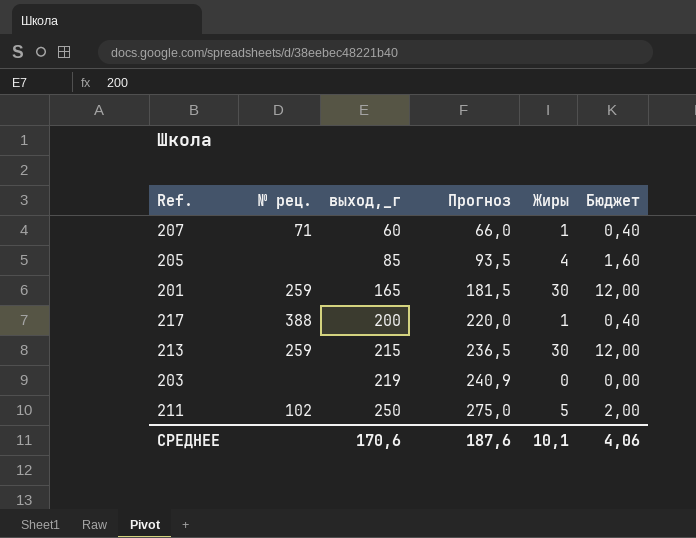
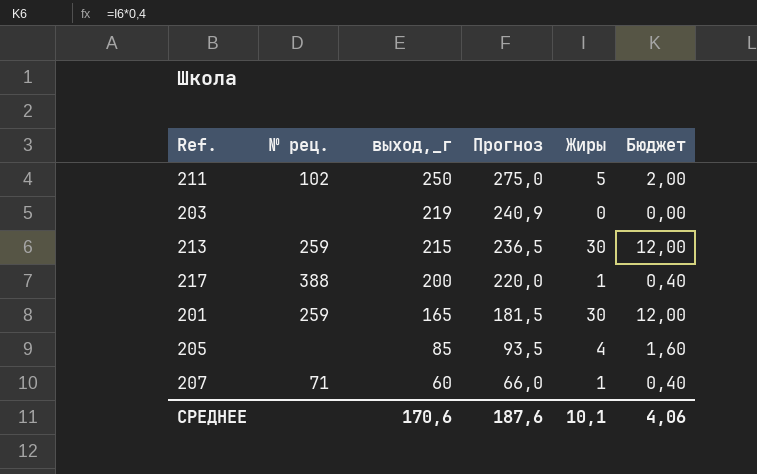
row order: выход,_г ascending -> выход,_г descending

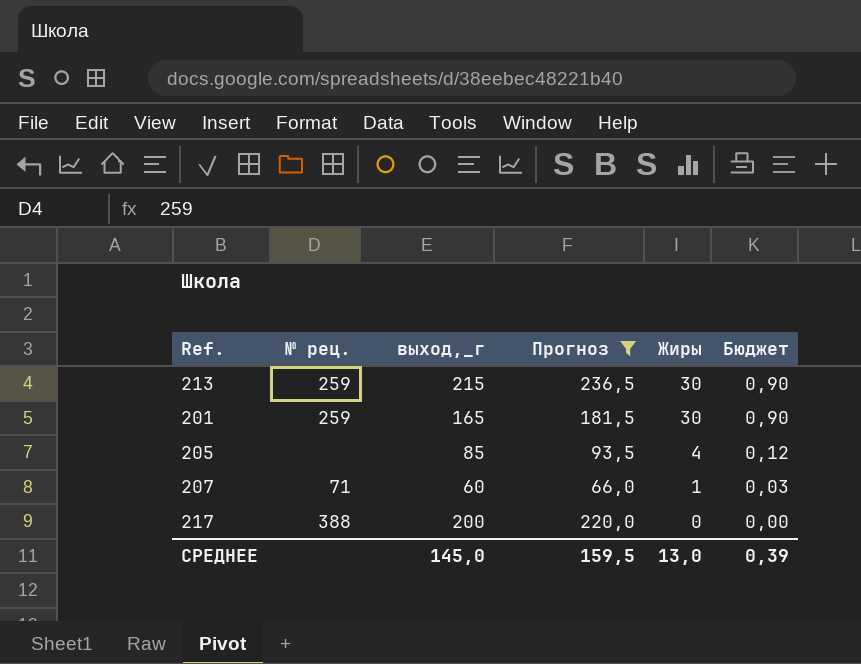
filter: none -> Прогноз <= 236,5
row order: выход,_г descending -> Жиры descending
column Бюджет | formula: [Жиры] * 0,4 -> [Жиры] * 0,03
217 | Жиры: 1 -> 0
СРЕДНЕЕ | выход,_г: 170,6 -> 145,0
СРЕДНЕЕ | Прогноз: 187,6 -> 159,5
СРЕДНЕЕ | Жиры: 10,1 -> 13,0
СРЕДНЕЕ | Бюджет: 4,06 -> 0,39

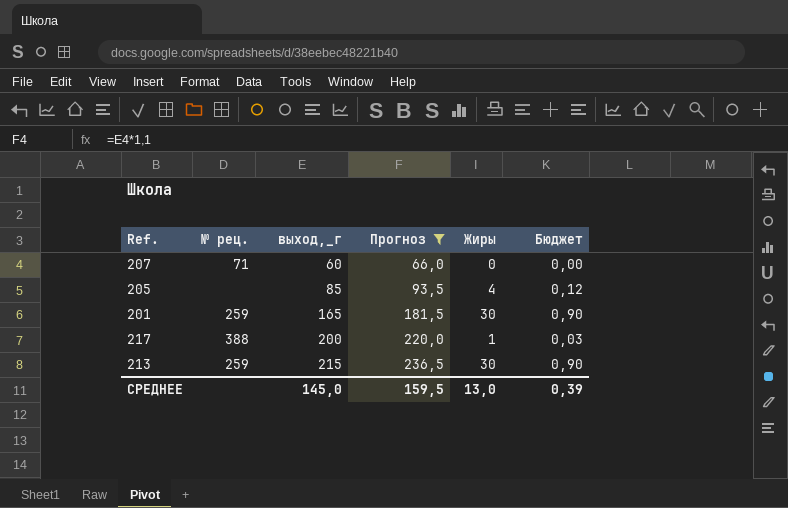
row order: Жиры descending -> выход,_г ascending
207 | Жиры: 1 -> 0
207 | Бюджет: 0,03 -> 0,00
217 | Жиры: 0 -> 1
217 | Бюджет: 0,00 -> 0,03

